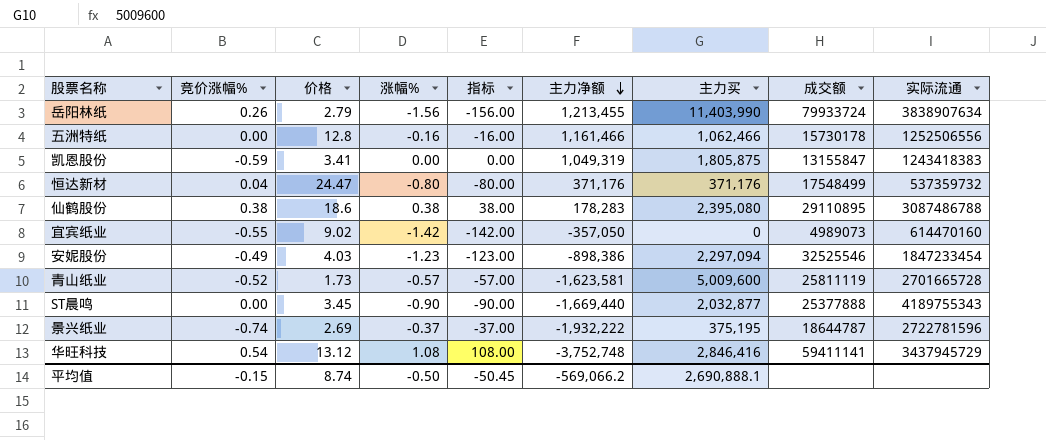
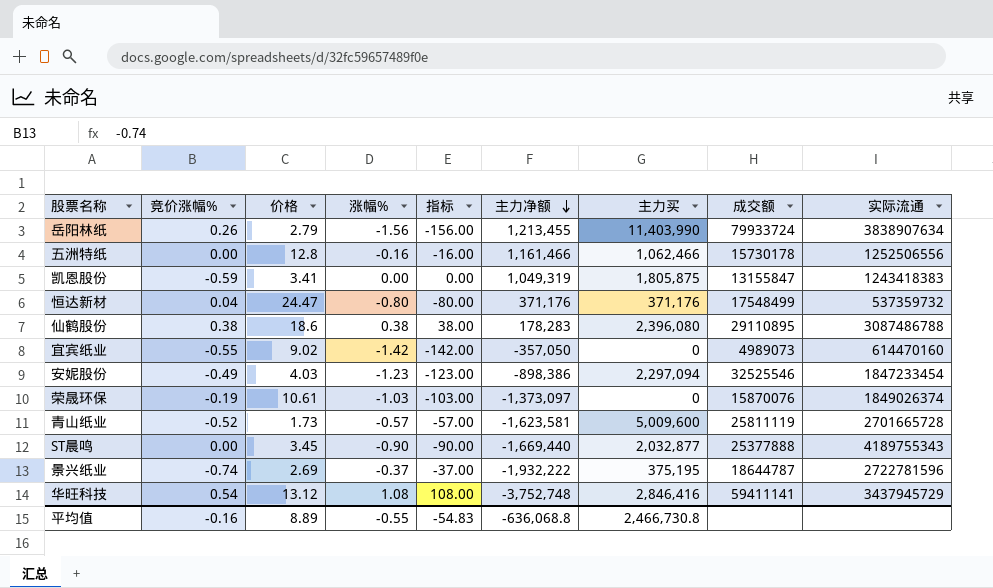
仙鹤股份 | 主力买: 2,395,080 -> 2,396,080
row 荣晟环保: none -> -0.19 | 10.61 | -1.03 | -103.00 | -1,373,097 | 0 | 15870076 | 1849026374
平均值 | 竞价涨幅%: -0.15 -> -0.16
平均值 | 价格: 8.74 -> 8.89
平均值 | 涨幅%: -0.50 -> -0.55
平均值 | 指标: -50.45 -> -54.83
平均值 | 主力净额: -569,066.2 -> -636,068.8
平均值 | 主力买: 2,690,888.1 -> 2,466,730.8

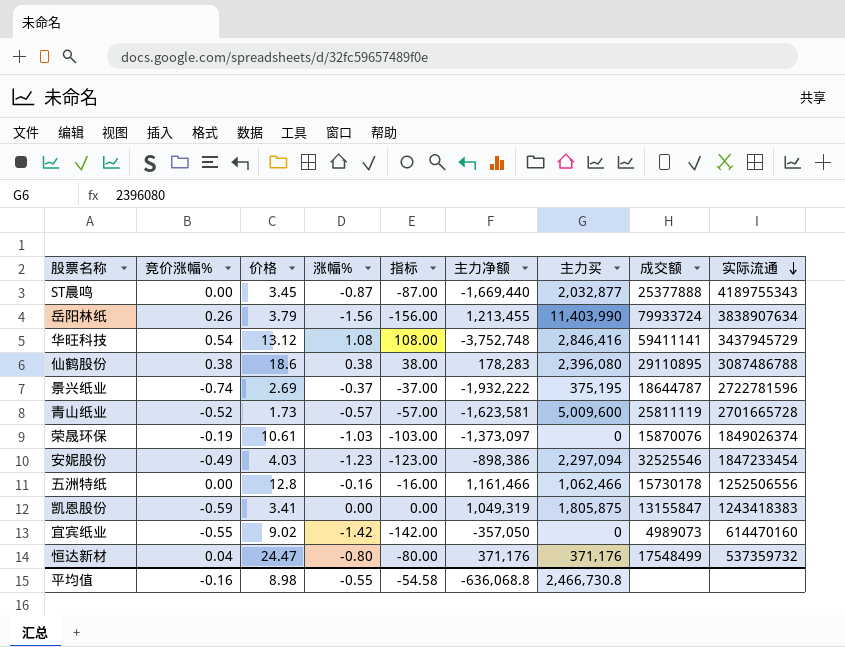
row order: 主力净额 descending -> 实际流通 descending
ST晨鸣 | 涨幅%: -0.90 -> -0.87
ST晨鸣 | 指标: -90.00 -> -87.00
岳阳林纸 | 价格: 2.79 -> 3.79
平均值 | 价格: 8.89 -> 8.98
平均值 | 指标: -54.83 -> -54.58

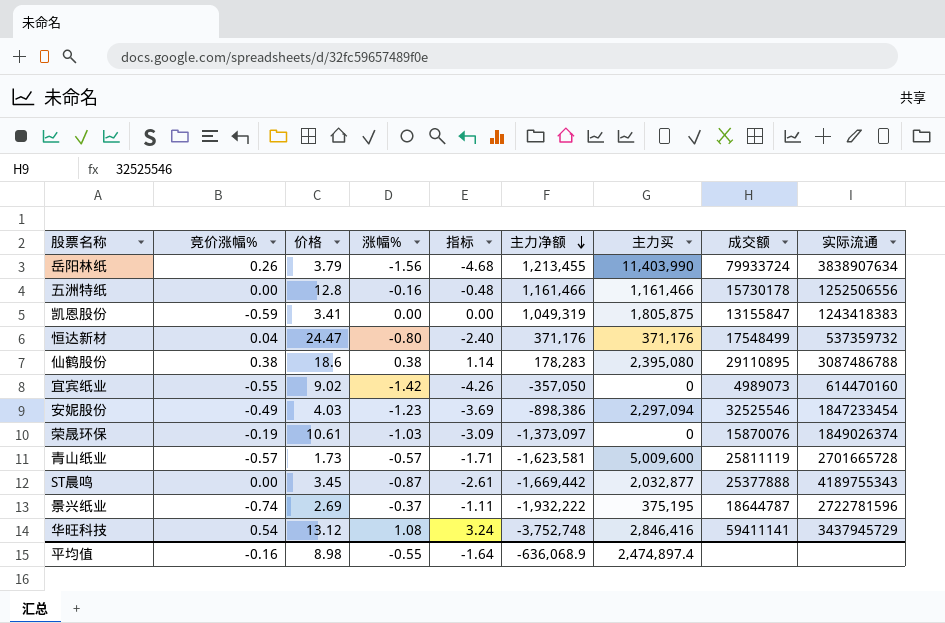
row order: 实际流通 descending -> 主力净额 descending
column 指标 | formula: [涨幅%] * 100 -> [涨幅%] * 3
五洲特纸 | 主力买: 1,062,466 -> 1,161,466
仙鹤股份 | 主力买: 2,396,080 -> 2,395,080
青山纸业 | 竞价涨幅%: -0.52 -> -0.57
ST晨鸣 | 主力净额: -1,669,440 -> -1,669,442
平均值 | 指标: -54.58 -> -1.64
平均值 | 主力净额: -636,068.8 -> -636,068.9
平均值 | 主力买: 2,466,730.8 -> 2,474,897.4

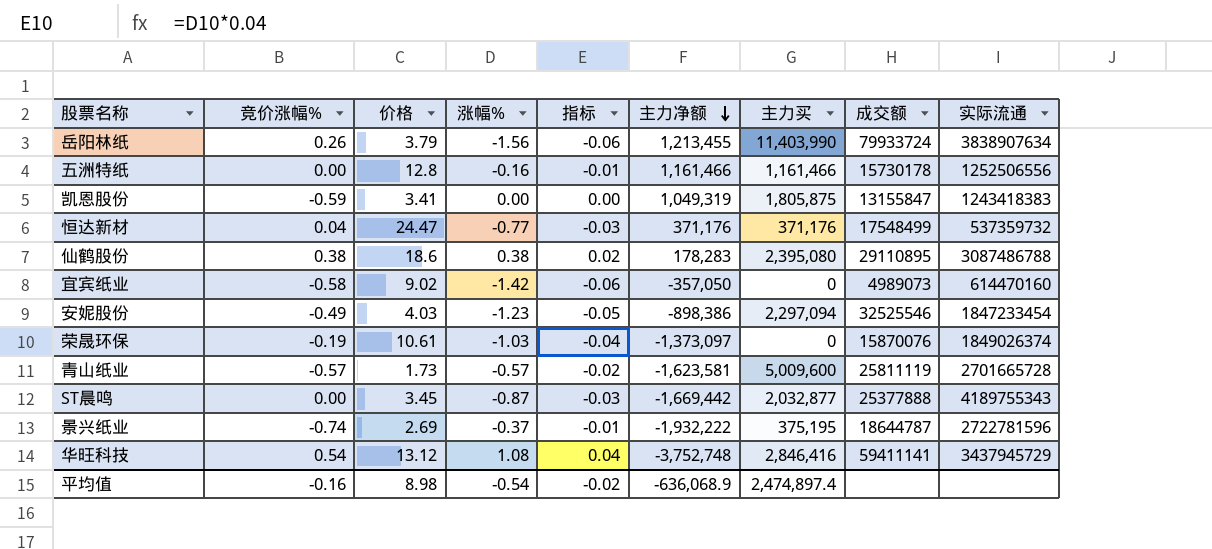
column 指标 | formula: [涨幅%] * 3 -> [涨幅%] * 0.04
恒达新材 | 涨幅%: -0.80 -> -0.77
宜宾纸业 | 竞价涨幅%: -0.55 -> -0.58
平均值 | 涨幅%: -0.55 -> -0.54
平均值 | 指标: -1.64 -> -0.02

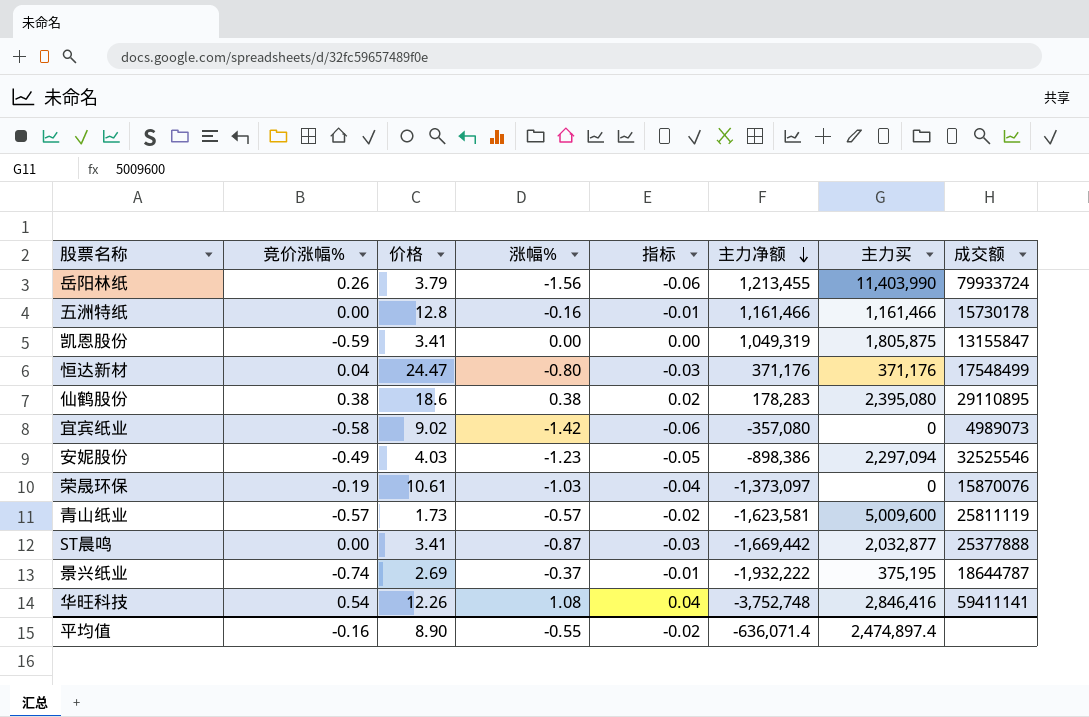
column 实际流通 | position: 9 -> none
恒达新材 | 涨幅%: -0.77 -> -0.80
宜宾纸业 | 主力净额: -357,050 -> -357,080
ST晨鸣 | 价格: 3.45 -> 3.41
华旺科技 | 价格: 13.12 -> 12.26
平均值 | 价格: 8.98 -> 8.90
平均值 | 涨幅%: -0.54 -> -0.55
平均值 | 主力净额: -636,068.9 -> -636,071.4

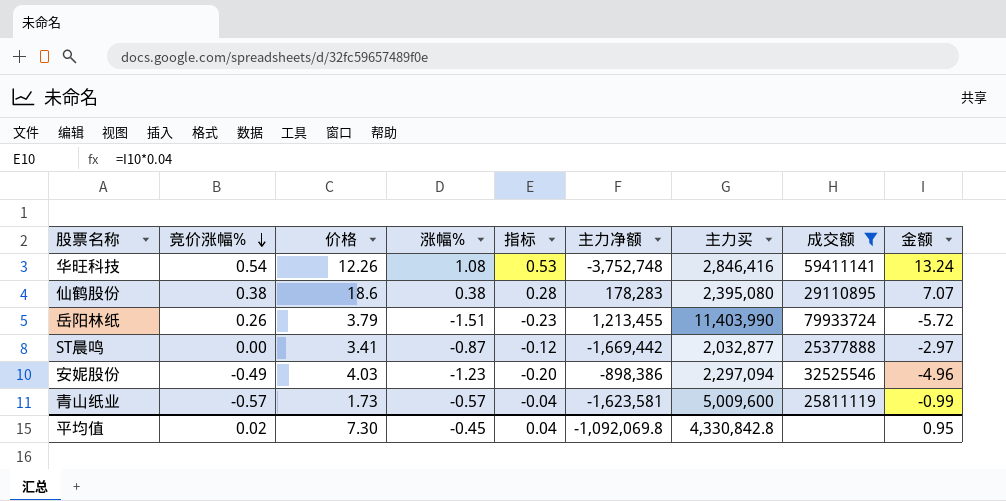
filter: none -> 成交额 >= 25377888
row order: 主力净额 descending -> 竞价涨幅% descending
column 指标 | formula: [涨幅%] * 0.04 -> [金额] * 0.04
column 金额 | formula: none -> [价格] * [涨幅%]
岳阳林纸 | 涨幅%: -1.56 -> -1.51
平均值 | 竞价涨幅%: -0.16 -> 0.02
平均值 | 价格: 8.90 -> 7.30
平均值 | 涨幅%: -0.55 -> -0.45
平均值 | 指标: -0.02 -> 0.04
平均值 | 主力净额: -636,071.4 -> -1,092,069.8
平均值 | 主力买: 2,474,897.4 -> 4,330,842.8

